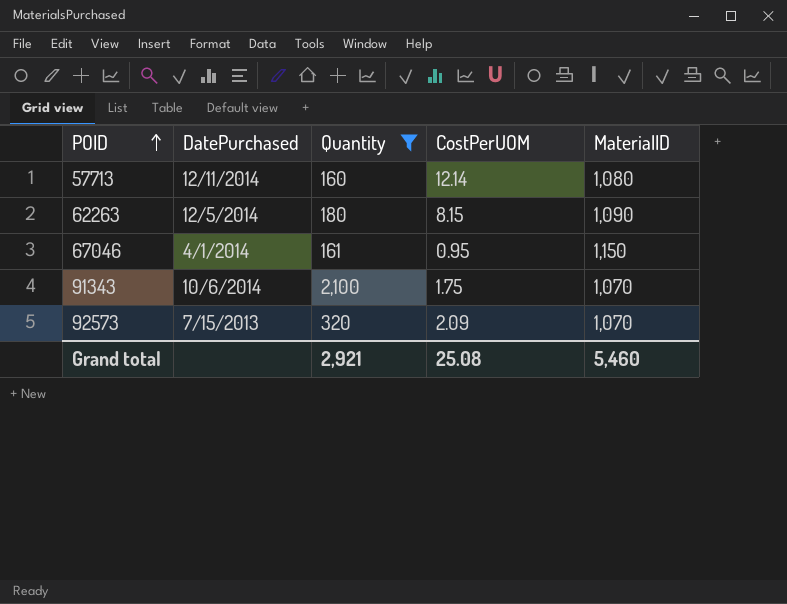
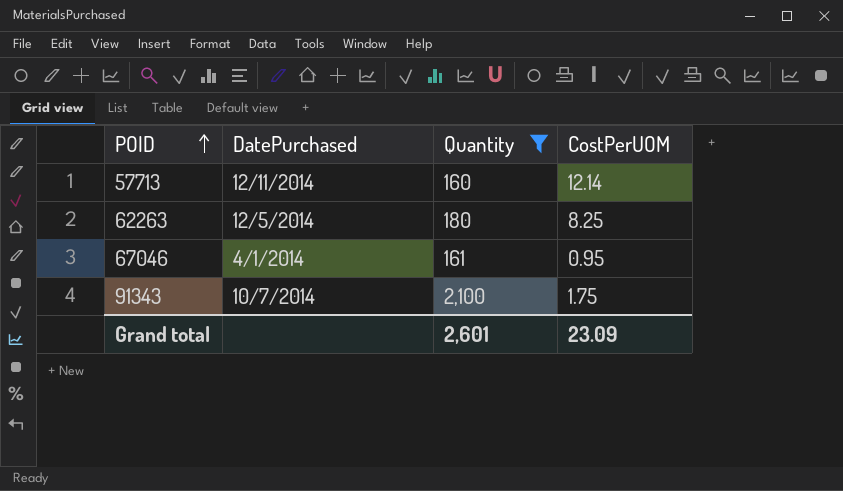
column MaterialID | position: 5 -> none
row 92573: 7/15/2013 | 320 | 2.09 | 1,070 -> none
62263 | CostPerUOM: 8.15 -> 8.25
91343 | DatePurchased: 10/6/2014 -> 10/7/2014
Grand total | Quantity: 2,921 -> 2,601
Grand total | CostPerUOM: 25.08 -> 23.09

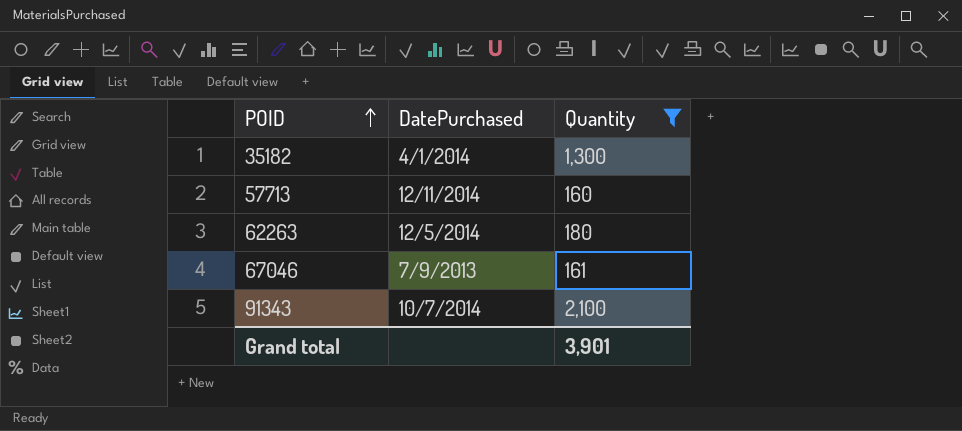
column CostPerUOM | position: 4 -> none
row 35182: none -> 4/1/2014 | 1,300
67046 | DatePurchased: 4/1/2014 -> 7/9/2013
Grand total | Quantity: 2,601 -> 3,901

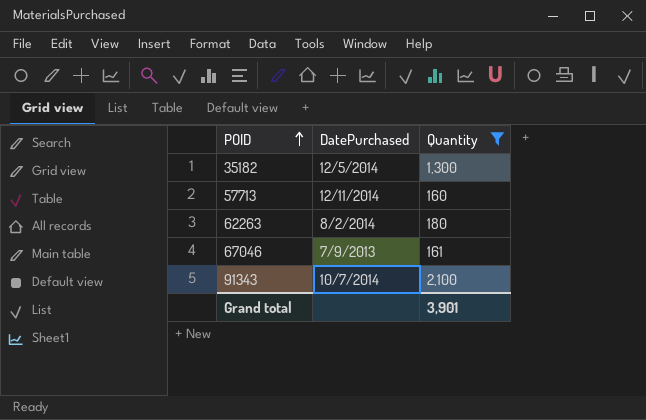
35182 | DatePurchased: 4/1/2014 -> 12/5/2014
62263 | DatePurchased: 12/5/2014 -> 8/2/2014

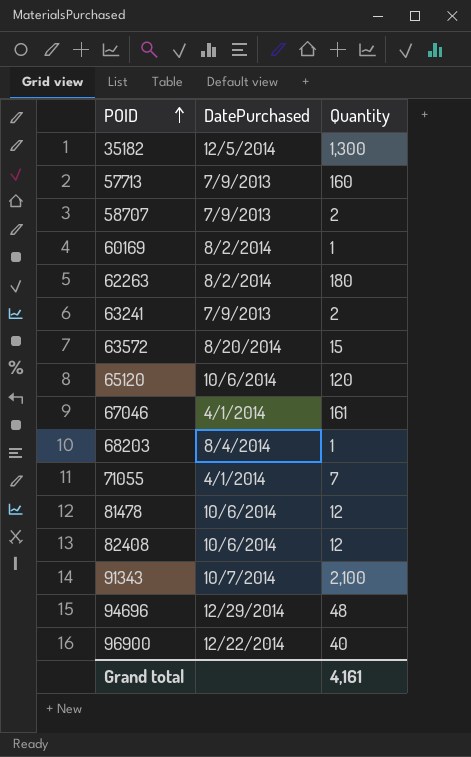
filter: Quantity >= 160 -> none
57713 | DatePurchased: 12/11/2014 -> 7/9/2013
67046 | DatePurchased: 7/9/2013 -> 4/1/2014
Grand total | Quantity: 3,901 -> 4,161

